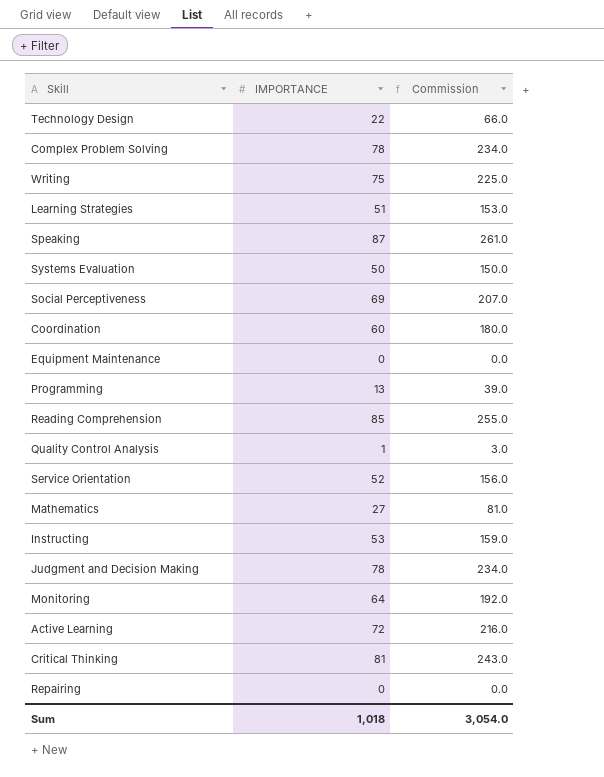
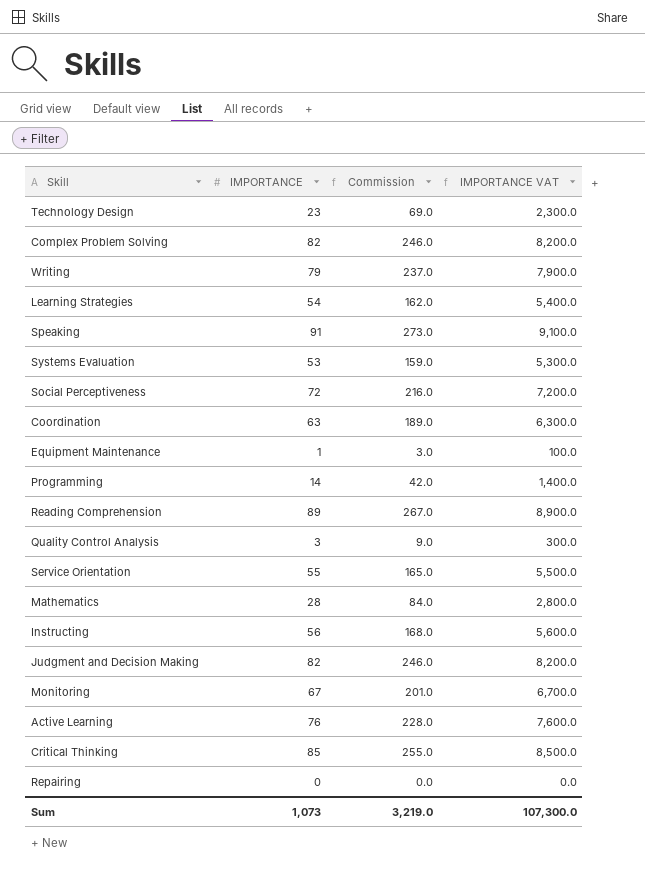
column IMPORTANCE VAT | formula: none -> [IMPORTANCE] * 100
Technology Design | IMPORTANCE: 22 -> 23
Technology Design | Commission: 66.0 -> 69.0
Complex Problem Solving | IMPORTANCE: 78 -> 82
Complex Problem Solving | Commission: 234.0 -> 246.0
Writing | IMPORTANCE: 75 -> 79
Writing | Commission: 225.0 -> 237.0
Learning Strategies | IMPORTANCE: 51 -> 54
Learning Strategies | Commission: 153.0 -> 162.0
Speaking | IMPORTANCE: 87 -> 91
Speaking | Commission: 261.0 -> 273.0
Systems Evaluation | IMPORTANCE: 50 -> 53
Systems Evaluation | Commission: 150.0 -> 159.0
Social Perceptiveness | IMPORTANCE: 69 -> 72
Social Perceptiveness | Commission: 207.0 -> 216.0
Coordination | IMPORTANCE: 60 -> 63
Coordination | Commission: 180.0 -> 189.0
Equipment Maintenance | IMPORTANCE: 0 -> 1
Equipment Maintenance | Commission: 0.0 -> 3.0
Programming | IMPORTANCE: 13 -> 14
Programming | Commission: 39.0 -> 42.0
Reading Comprehension | IMPORTANCE: 85 -> 89
Reading Comprehension | Commission: 255.0 -> 267.0
Quality Control Analysis | IMPORTANCE: 1 -> 3
Quality Control Analysis | Commission: 3.0 -> 9.0
Service Orientation | IMPORTANCE: 52 -> 55
Service Orientation | Commission: 156.0 -> 165.0
Mathematics | IMPORTANCE: 27 -> 28
Mathematics | Commission: 81.0 -> 84.0
Instructing | IMPORTANCE: 53 -> 56
Instructing | Commission: 159.0 -> 168.0
Judgment and Decision Making | IMPORTANCE: 78 -> 82
Judgment and Decision Making | Commission: 234.0 -> 246.0
Monitoring | IMPORTANCE: 64 -> 67
Monitoring | Commission: 192.0 -> 201.0
Active Learning | IMPORTANCE: 72 -> 76
Active Learning | Commission: 216.0 -> 228.0
Critical Thinking | IMPORTANCE: 81 -> 85
Critical Thinking | Commission: 243.0 -> 255.0
Sum | IMPORTANCE: 1,018 -> 1,073
Sum | Commission: 3,054.0 -> 3,219.0

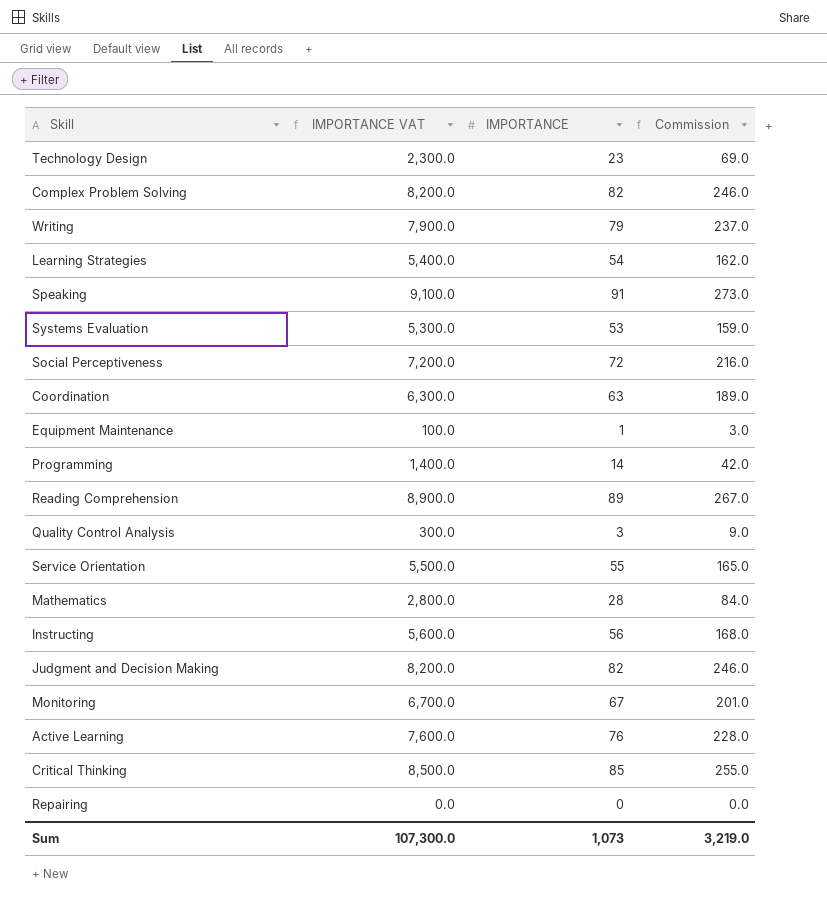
column IMPORTANCE VAT | position: 4 -> 2

